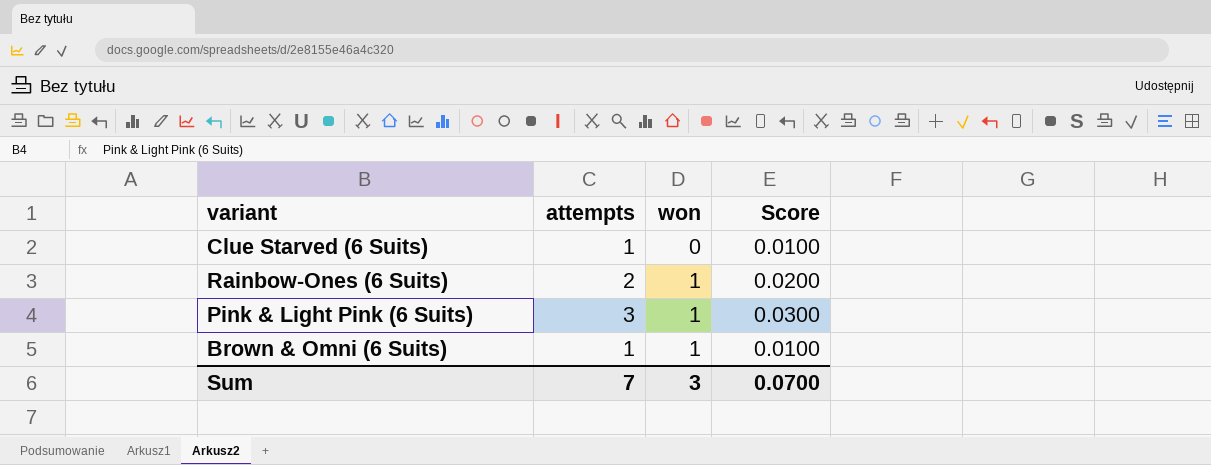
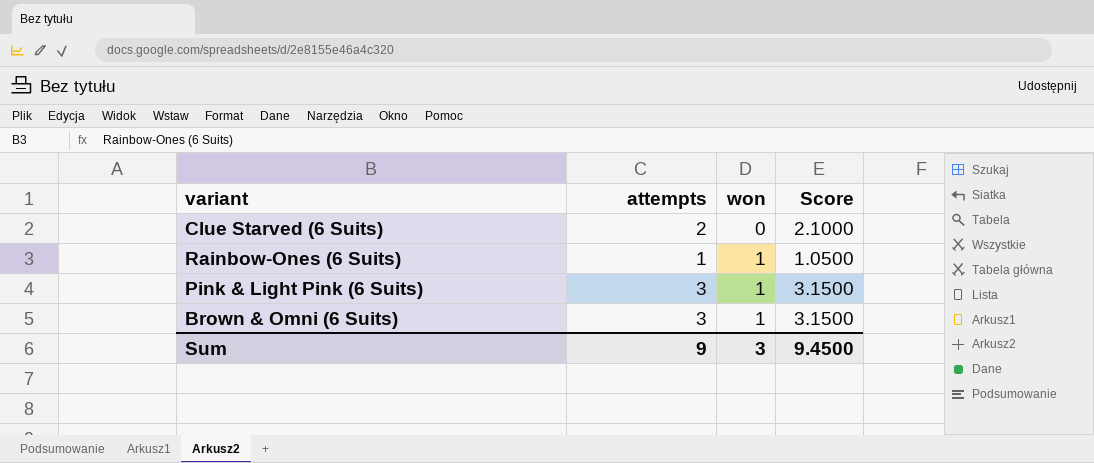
column Score | formula: [attempts] * 0.01 -> [attempts] * 1.05
Clue Starved (6 Suits) | attempts: 1 -> 2
Rainbow-Ones (6 Suits) | attempts: 2 -> 1
Brown & Omni (6 Suits) | attempts: 1 -> 3
Sum | attempts: 7 -> 9
Sum | Score: 0.0700 -> 9.4500

